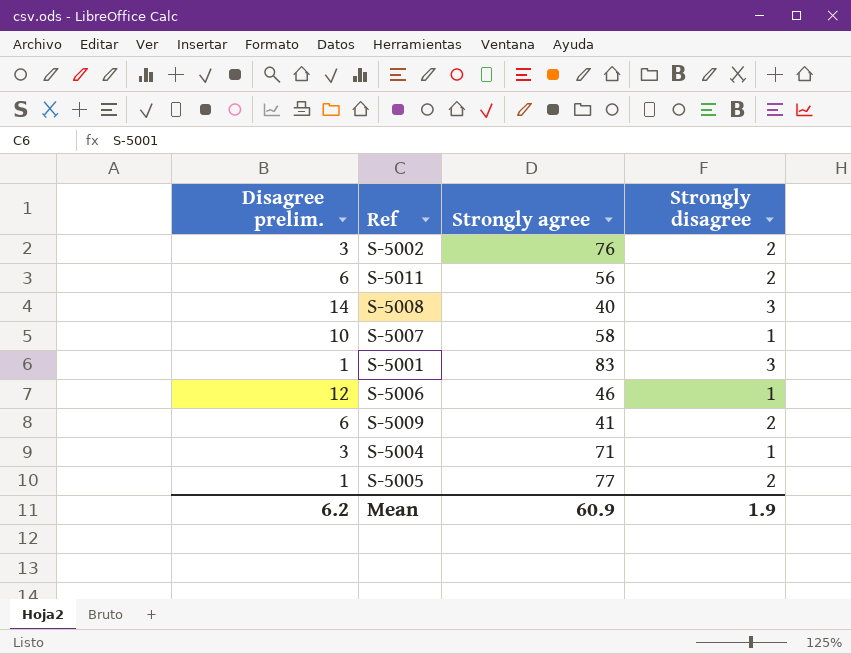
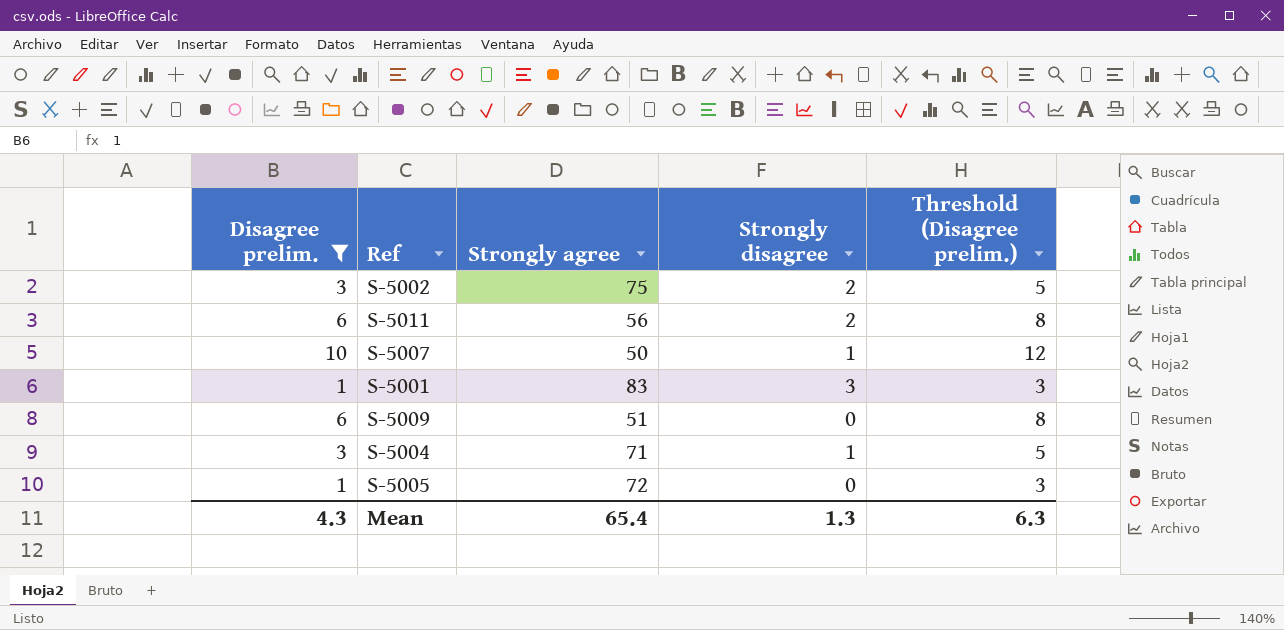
filter: none -> Disagree prelim. <= 10
column Threshold (Disagree prelim.) | formula: none -> [Disagree prelim.] + 2
S-5002 | Strongly agree: 76 -> 75
S-5007 | Strongly agree: 58 -> 50
S-5009 | Strongly agree: 41 -> 51
S-5009 | Strongly disagree: 2 -> 0
S-5005 | Strongly agree: 77 -> 72
S-5005 | Strongly disagree: 2 -> 0
Mean | Disagree prelim.: 6.2 -> 4.3
Mean | Strongly agree: 60.9 -> 65.4
Mean | Strongly disagree: 1.9 -> 1.3

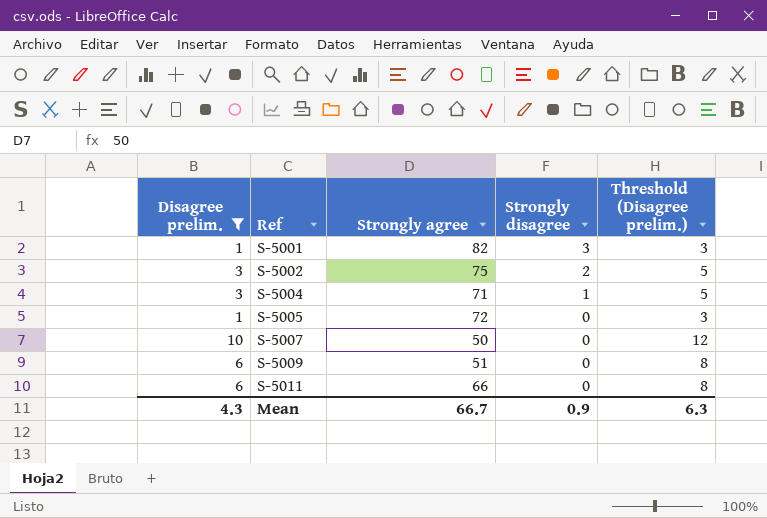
row order: none -> Ref ascending
S-5001 | Strongly agree: 83 -> 82
S-5007 | Strongly disagree: 1 -> 0
S-5011 | Strongly agree: 56 -> 66
S-5011 | Strongly disagree: 2 -> 0
Mean | Strongly agree: 65.4 -> 66.7
Mean | Strongly disagree: 1.3 -> 0.9

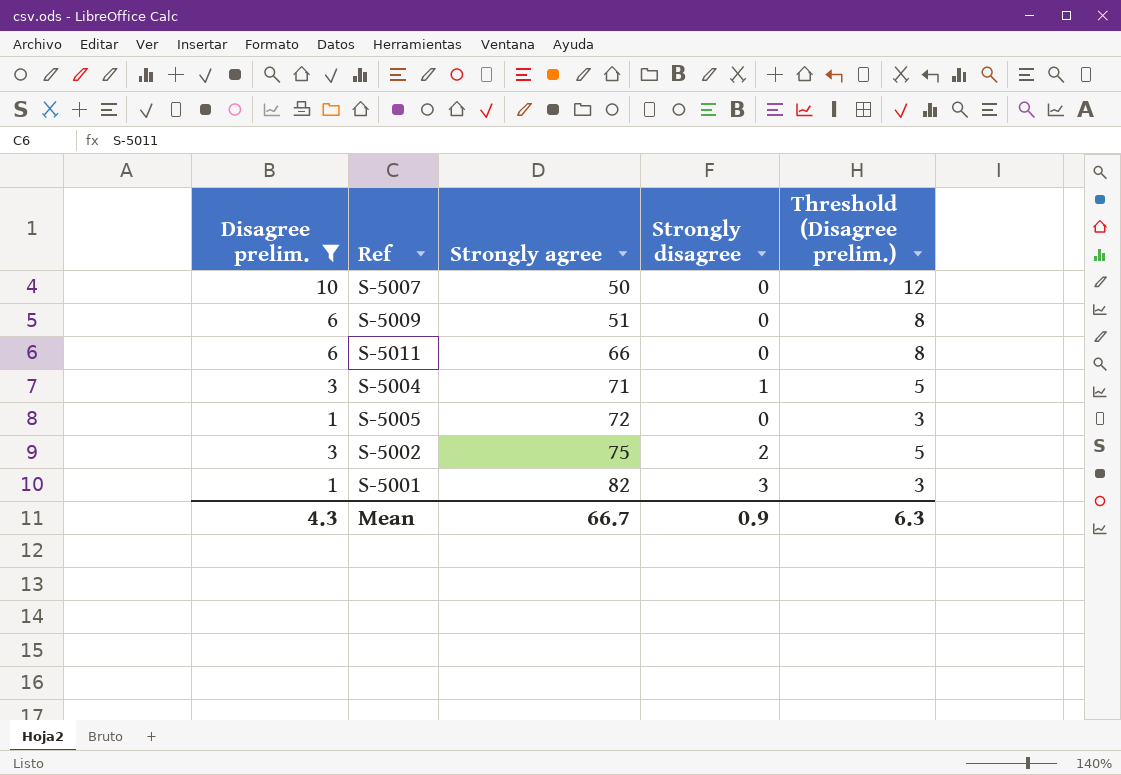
row order: Ref ascending -> Strongly agree ascending

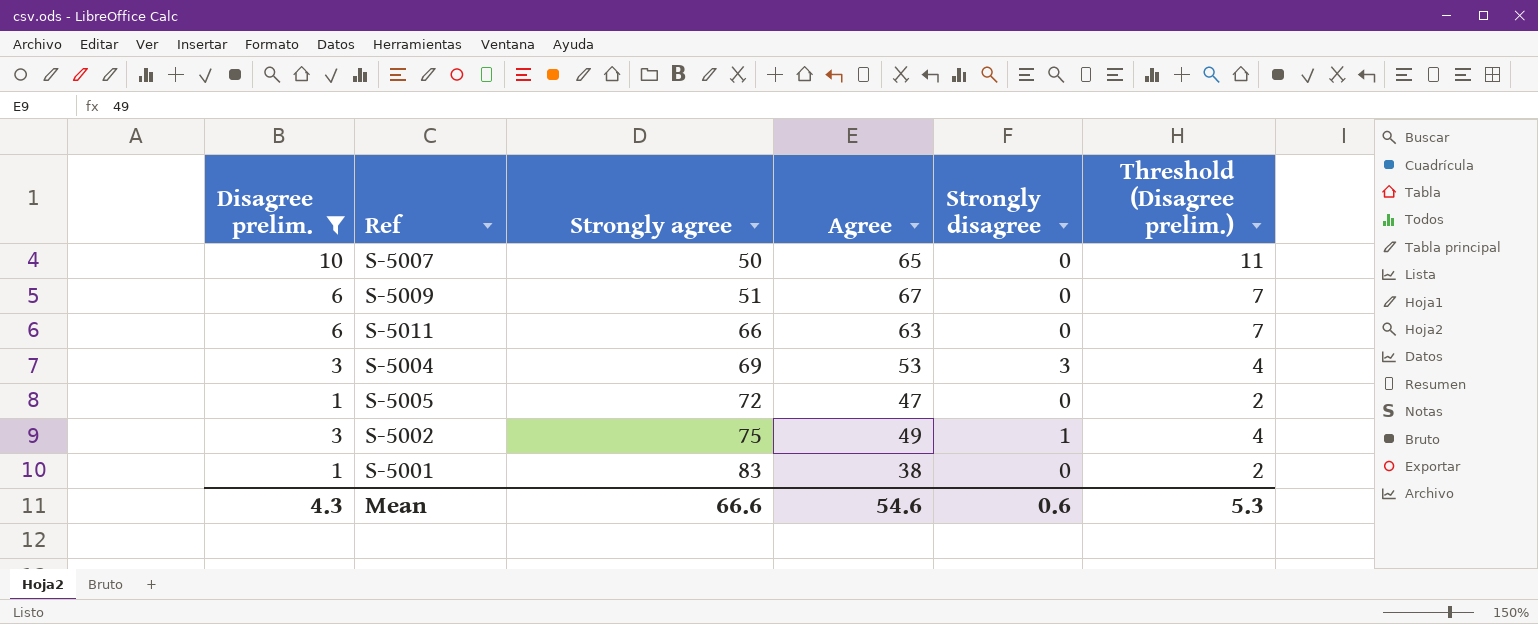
column Agree | position: none -> 4
column Threshold (Disagree prelim.) | formula: [Disagree prelim.] + 2 -> [Disagree prelim.] + 1
S-5004 | Strongly agree: 71 -> 69
S-5004 | Strongly disagree: 1 -> 3
S-5002 | Strongly disagree: 2 -> 1
S-5001 | Strongly agree: 82 -> 83
S-5001 | Strongly disagree: 3 -> 0
Mean | Strongly agree: 66.7 -> 66.6
Mean | Strongly disagree: 0.9 -> 0.6
Mean | Threshold (Disagree prelim.): 6.3 -> 5.3

